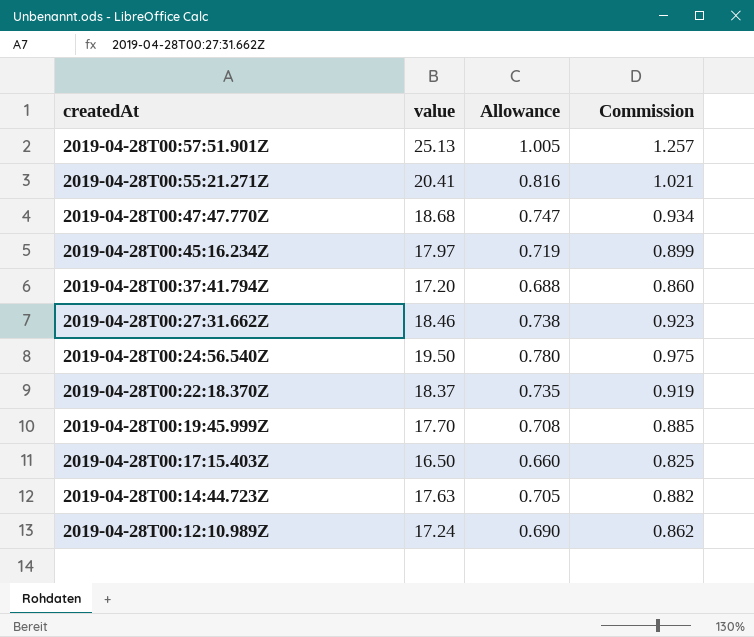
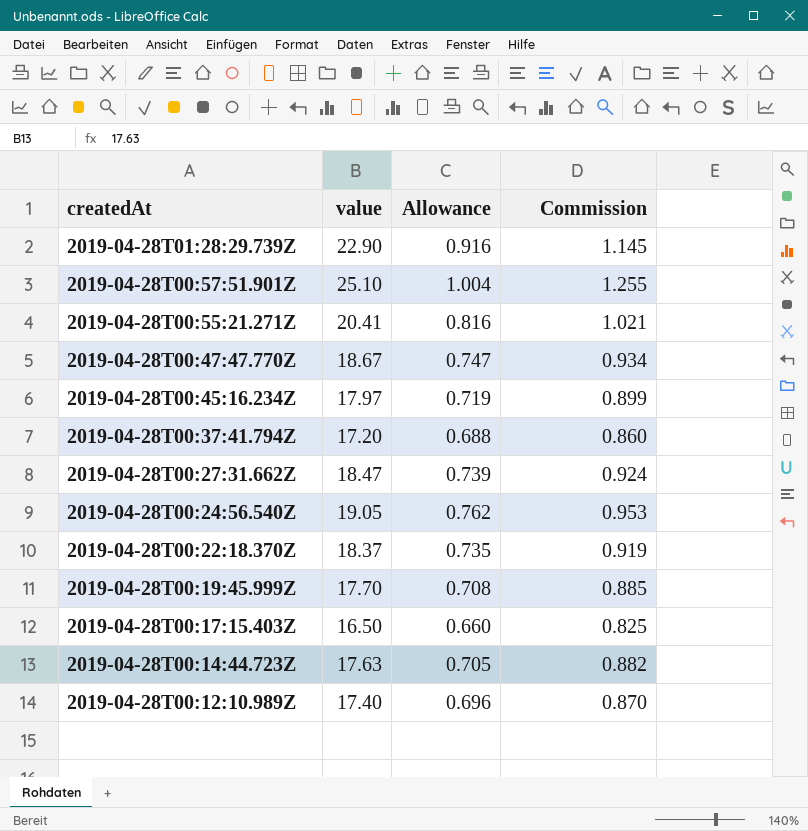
row 2019-04-28T01:28:29.739Z: none -> 22.90 | 0.916 | 1.145
2019-04-28T00:57:51.901Z | value: 25.13 -> 25.10
2019-04-28T00:57:51.901Z | Allowance: 1.005 -> 1.004
2019-04-28T00:57:51.901Z | Commission: 1.257 -> 1.255
2019-04-28T00:47:47.770Z | value: 18.68 -> 18.67
2019-04-28T00:27:31.662Z | value: 18.46 -> 18.47
2019-04-28T00:27:31.662Z | Allowance: 0.738 -> 0.739
2019-04-28T00:27:31.662Z | Commission: 0.923 -> 0.924
2019-04-28T00:24:56.540Z | value: 19.50 -> 19.05
2019-04-28T00:24:56.540Z | Allowance: 0.780 -> 0.762
2019-04-28T00:24:56.540Z | Commission: 0.975 -> 0.953
2019-04-28T00:12:10.989Z | value: 17.24 -> 17.40
2019-04-28T00:12:10.989Z | Allowance: 0.690 -> 0.696
2019-04-28T00:12:10.989Z | Commission: 0.862 -> 0.870

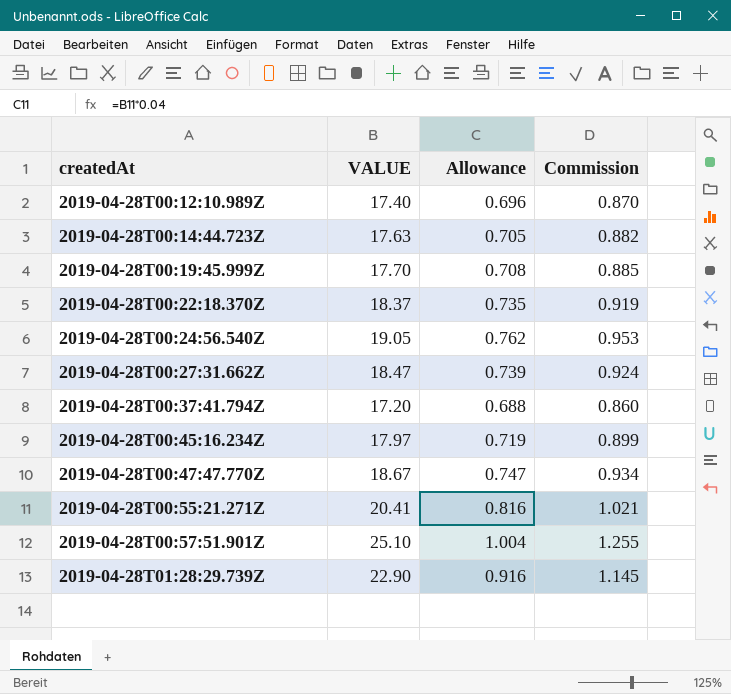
row order: createdAt descending -> createdAt ascending
column name: value -> VALUE
row 2019-04-28T00:17:15.403Z: 16.50 | 0.660 | 0.825 -> none

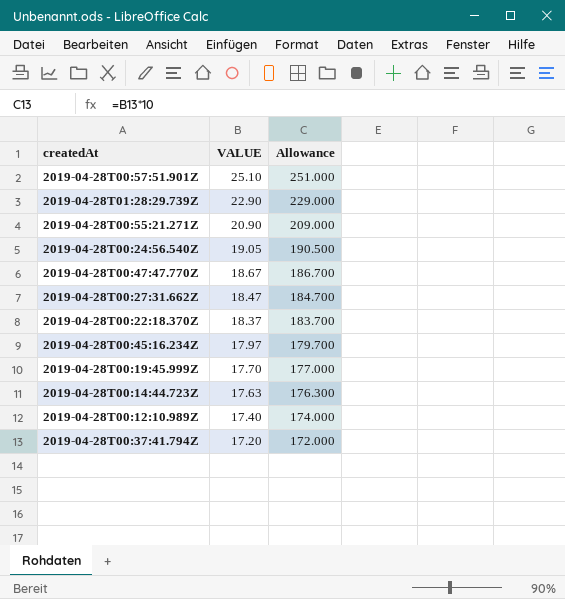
row order: createdAt ascending -> VALUE descending
column Commission | formula: [VALUE] * 0.05 -> none
column Allowance | formula: [VALUE] * 0.04 -> [VALUE] * 10
2019-04-28T00:55:21.271Z | VALUE: 20.41 -> 20.90

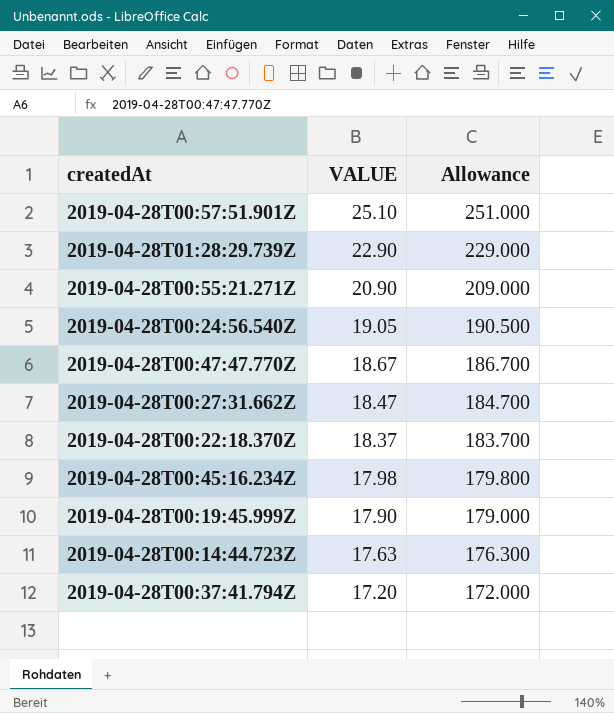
row 2019-04-28T00:12:10.989Z: 17.40 | 174.000 -> none
2019-04-28T00:45:16.234Z | VALUE: 17.97 -> 17.98
2019-04-28T00:45:16.234Z | Allowance: 179.700 -> 179.800
2019-04-28T00:19:45.999Z | VALUE: 17.70 -> 17.90
2019-04-28T00:19:45.999Z | Allowance: 177.000 -> 179.000

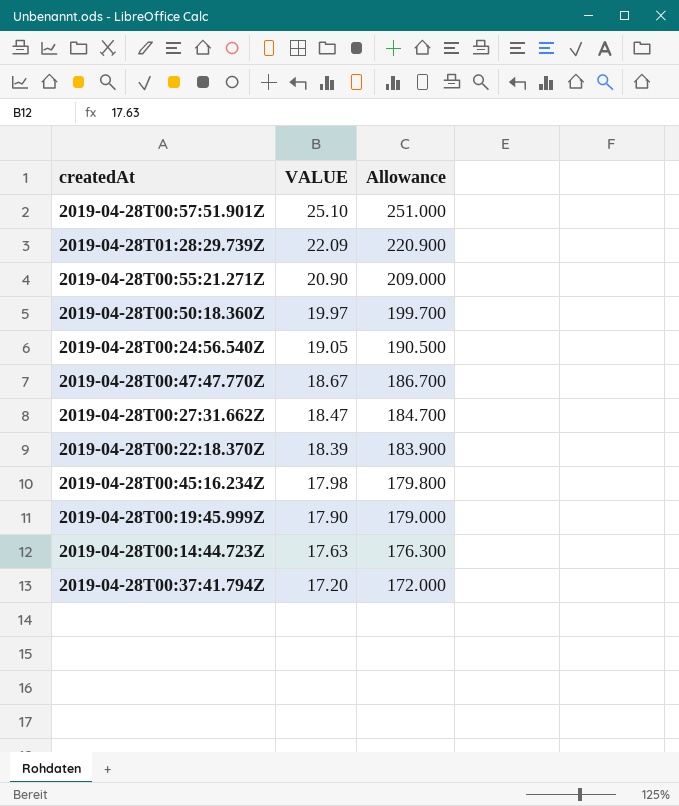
2019-04-28T01:28:29.739Z | VALUE: 22.90 -> 22.09
2019-04-28T01:28:29.739Z | Allowance: 229.000 -> 220.900
row 2019-04-28T00:50:18.360Z: none -> 19.97 | 199.700
2019-04-28T00:22:18.370Z | VALUE: 18.37 -> 18.39
2019-04-28T00:22:18.370Z | Allowance: 183.700 -> 183.900

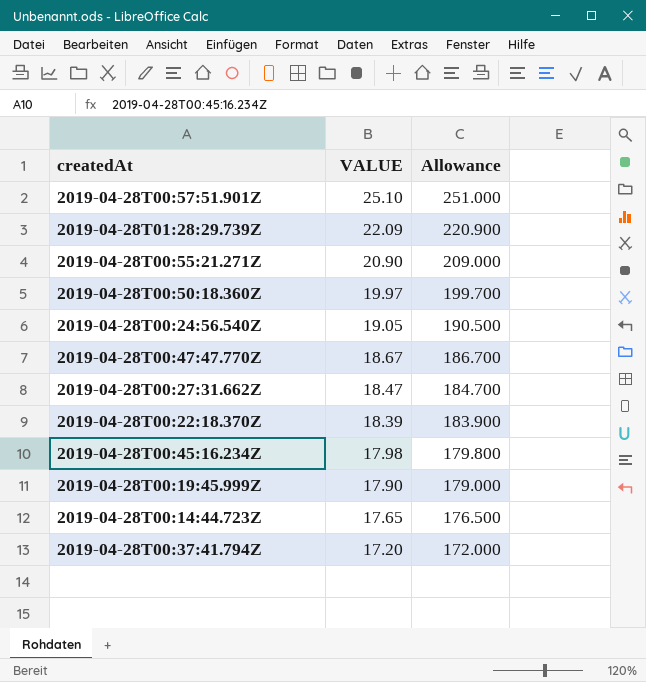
2019-04-28T00:14:44.723Z | VALUE: 17.63 -> 17.65
2019-04-28T00:14:44.723Z | Allowance: 176.300 -> 176.500

